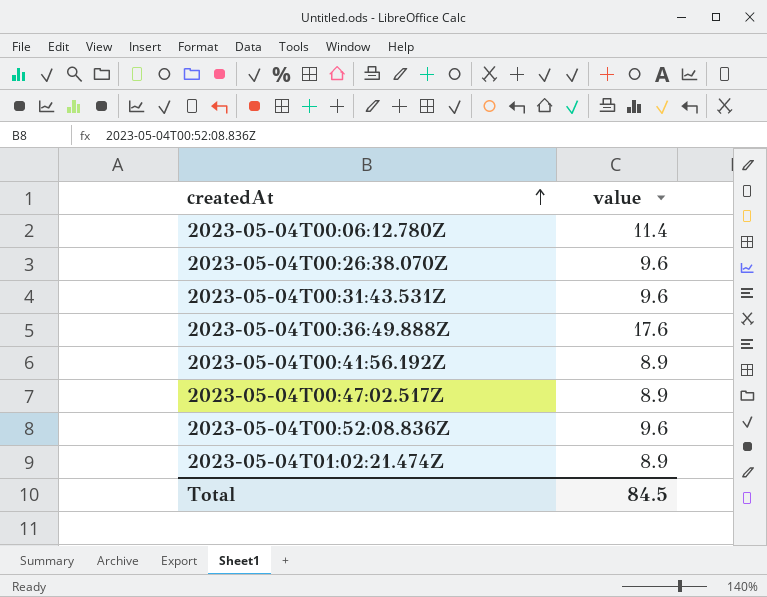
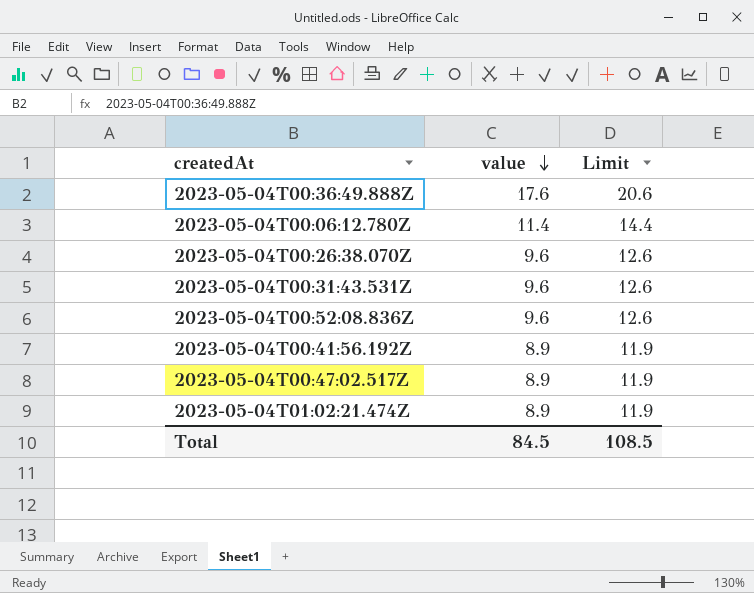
row order: createdAt ascending -> value descending
column Limit | formula: none -> [value] + 3

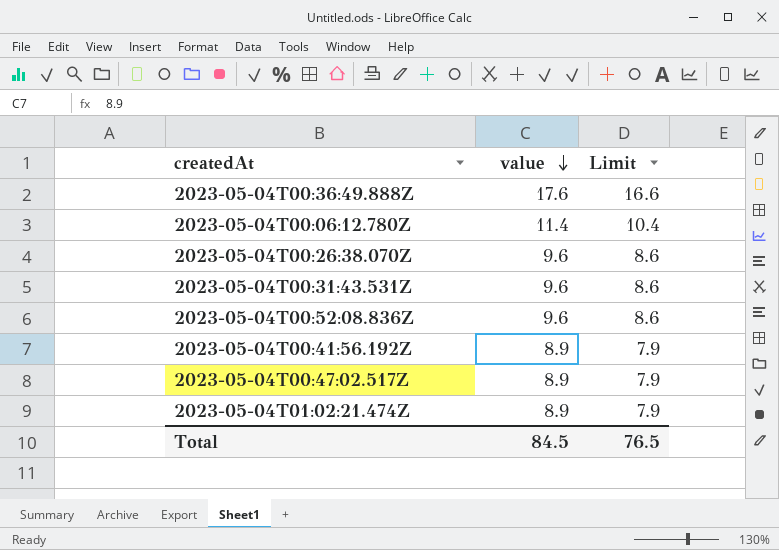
column Limit | formula: [value] + 3 -> [value] - 1
Total | Limit: 108.5 -> 76.5

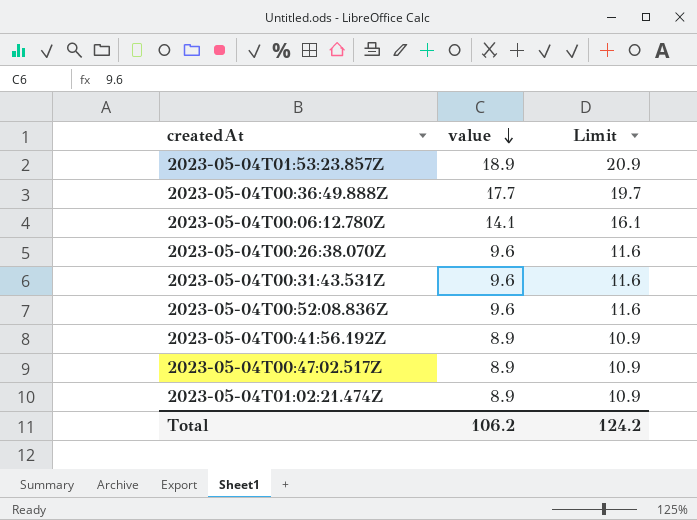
column Limit | formula: [value] - 1 -> [value] + 2
row 2023-05-04T01:53:23.857Z: none -> 18.9 | 20.9
2023-05-04T00:36:49.888Z | value: 17.6 -> 17.7
2023-05-04T00:06:12.780Z | value: 11.4 -> 14.1
Total | value: 84.5 -> 106.2
Total | Limit: 76.5 -> 124.2

